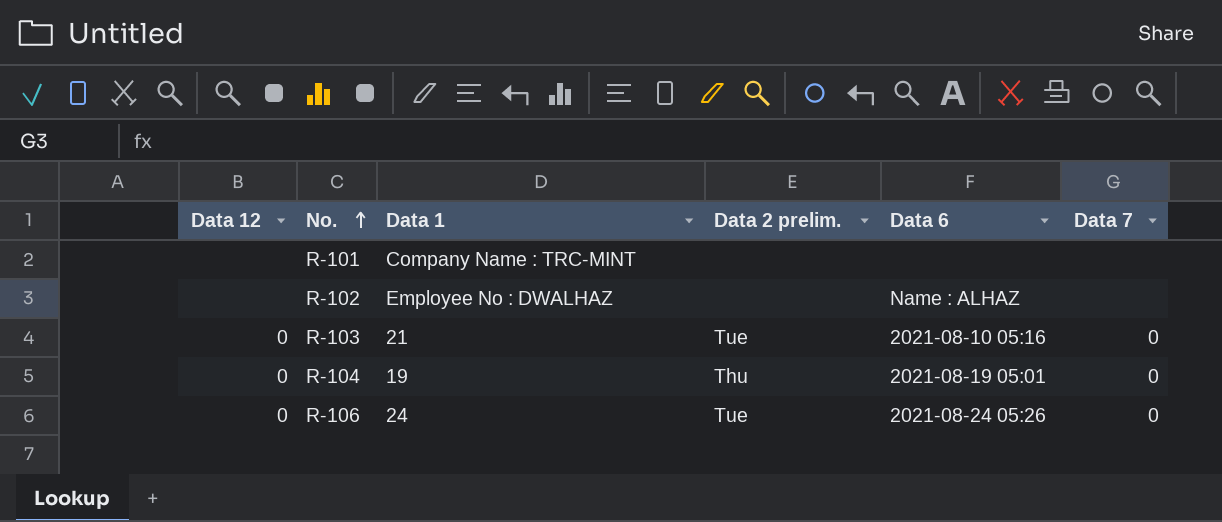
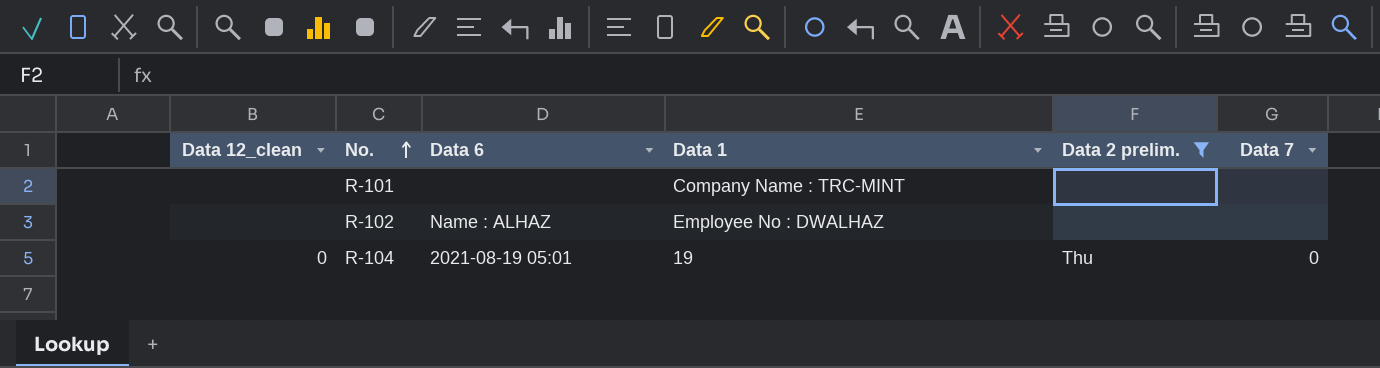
filter: none -> Data 2 prelim. != Tue
column name: Data 12 -> Data 12_clean
column Data 6 | position: 5 -> 3

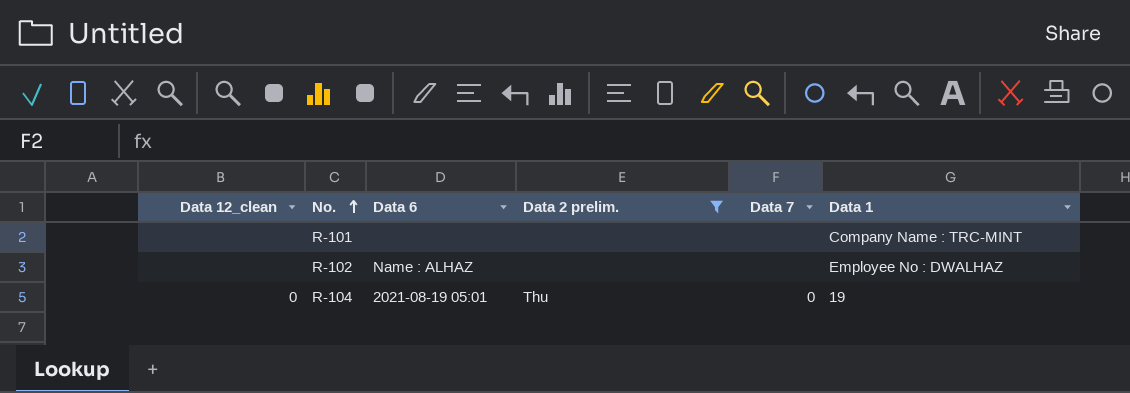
column Data 1 | position: 4 -> 6

